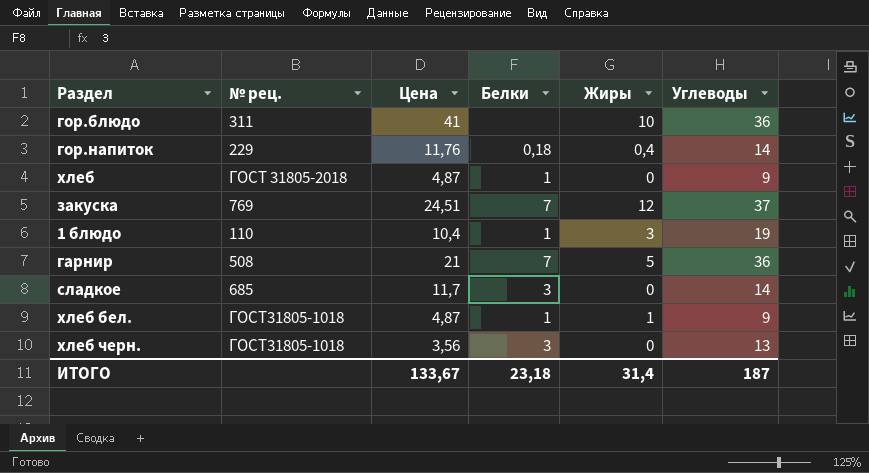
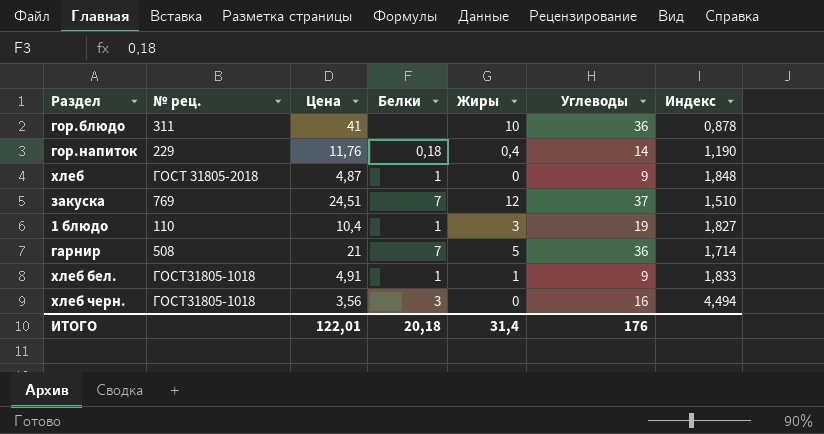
column Индекс | formula: none -> [Углеводы] / [Цена]
row сладкое: 685 | 11,7 | 3 | 0 | 14 -> none
хлеб бел. | Цена: 4,87 -> 4,91
хлеб черн. | Углеводы: 13 -> 16
ИТОГО | Цена: 133,67 -> 122,01
ИТОГО | Белки: 23,18 -> 20,18
ИТОГО | Углеводы: 187 -> 176

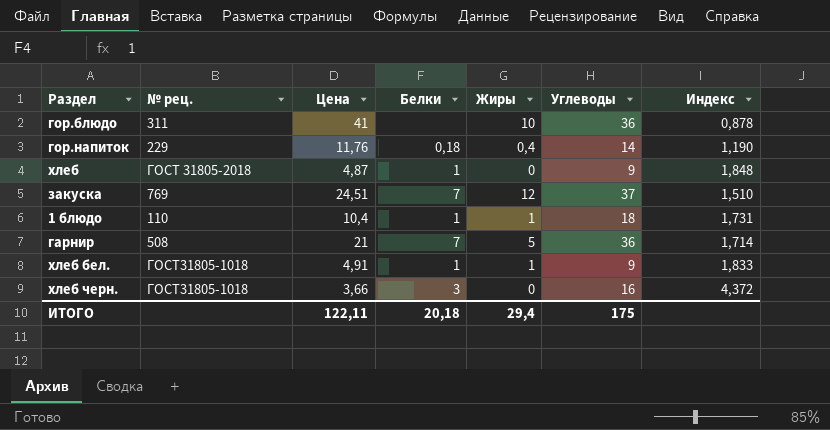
1 блюдо | Жиры: 3 -> 1
1 блюдо | Углеводы: 19 -> 18
1 блюдо | Индекс: 1,827 -> 1,731
хлеб черн. | Цена: 3,56 -> 3,66
хлеб черн. | Индекс: 4,494 -> 4,372
ИТОГО | Цена: 122,01 -> 122,11
ИТОГО | Жиры: 31,4 -> 29,4
ИТОГО | Углеводы: 176 -> 175

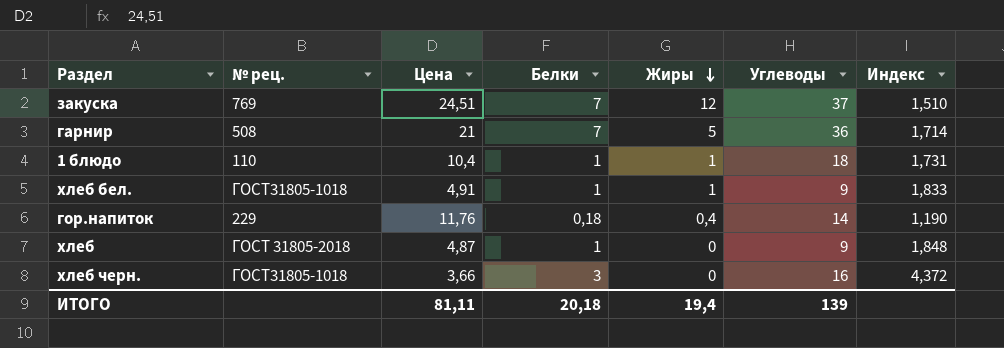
row order: none -> Жиры descending
row гор.блюдо: 311 | 41 | none | 10 | 36 | 0,878 -> none
ИТОГО | Цена: 122,11 -> 81,11
ИТОГО | Жиры: 29,4 -> 19,4
ИТОГО | Углеводы: 175 -> 139

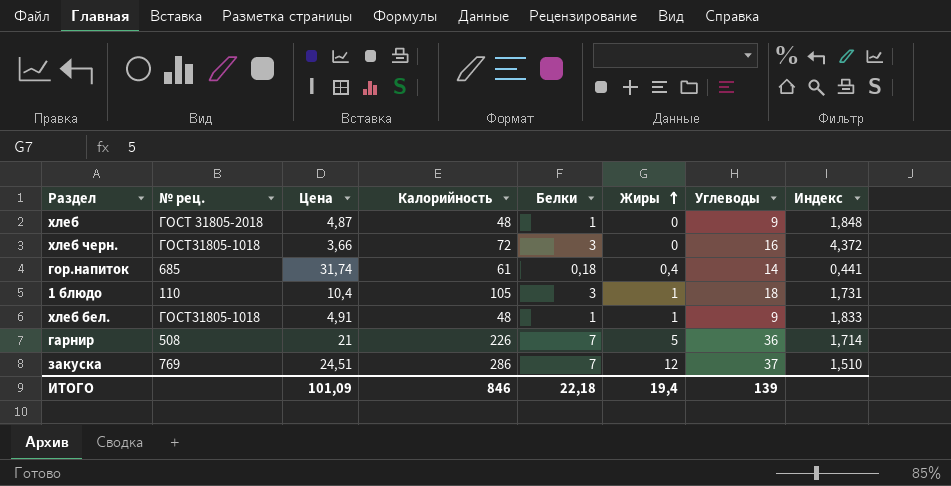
row order: Жиры descending -> Жиры ascending
column Калорийность | position: none -> 4
гор.напиток | № рец.: 229 -> 685
гор.напиток | Цена: 11,76 -> 31,74
гор.напиток | Индекс: 1,190 -> 0,441
1 блюдо | Белки: 1 -> 3
ИТОГО | Цена: 81,11 -> 101,09
ИТОГО | Белки: 20,18 -> 22,18

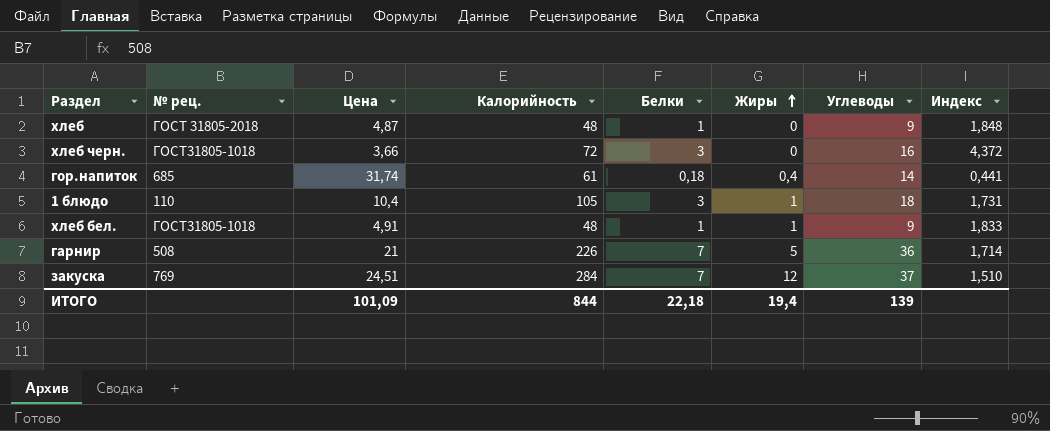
закуска | Калорийность: 286 -> 284
ИТОГО | Калорийность: 846 -> 844

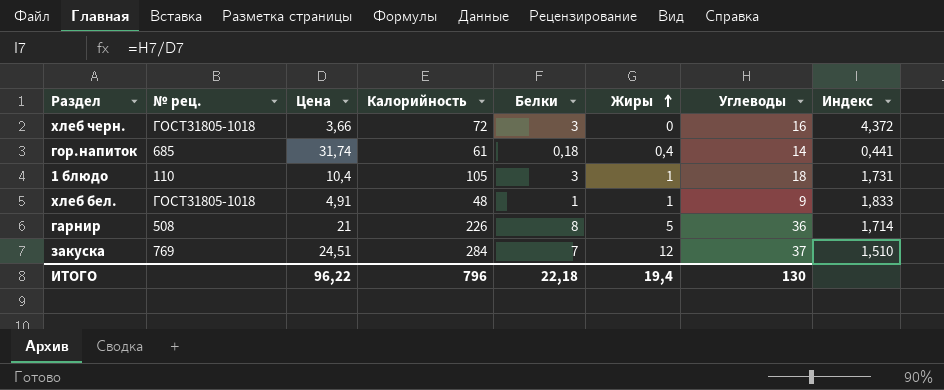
row хлеб: ГОСТ 31805-2018 | 4,87 | 48 | 1 | 0 | 9 | 1,848 -> none
гарнир | Белки: 7 -> 8
ИТОГО | Цена: 101,09 -> 96,22
ИТОГО | Калорийность: 844 -> 796
ИТОГО | Углеводы: 139 -> 130

